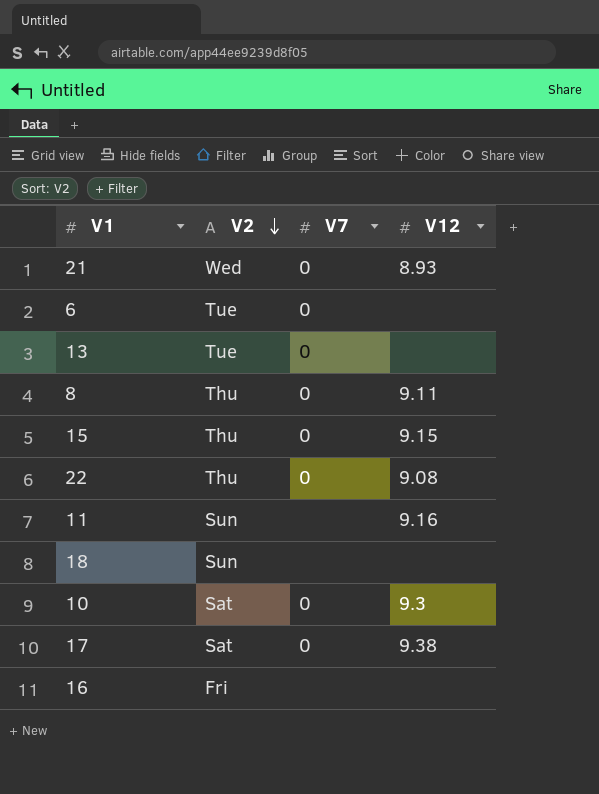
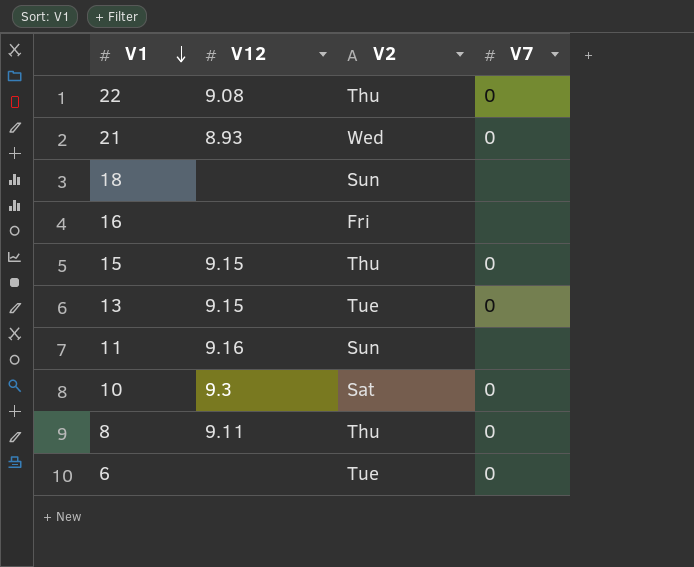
row order: V2 descending -> V1 descending
column V12 | position: 4 -> 2
row 17: Sat | 0 | 9.38 -> none
13 | V12: none -> 9.15

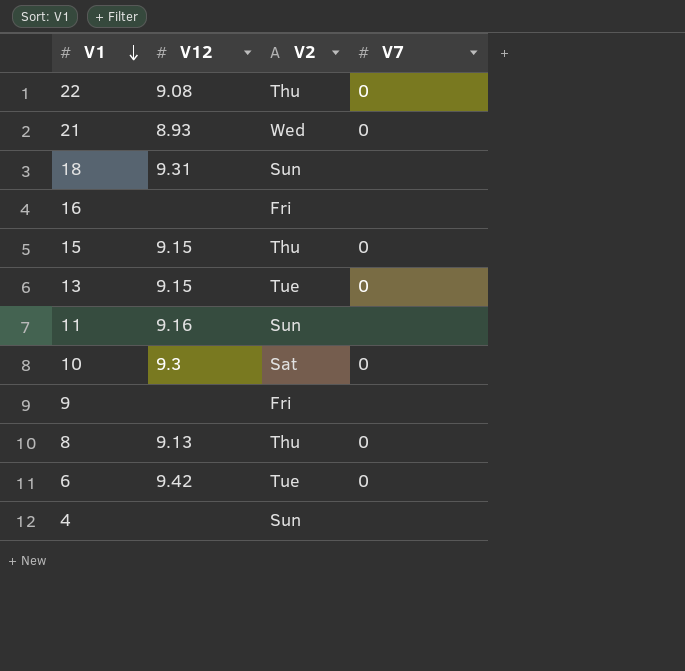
18 | V12: none -> 9.31
row 9: none -> none | Fri | none
8 | V12: 9.11 -> 9.13
6 | V12: none -> 9.42
row 4: none -> none | Sun | none

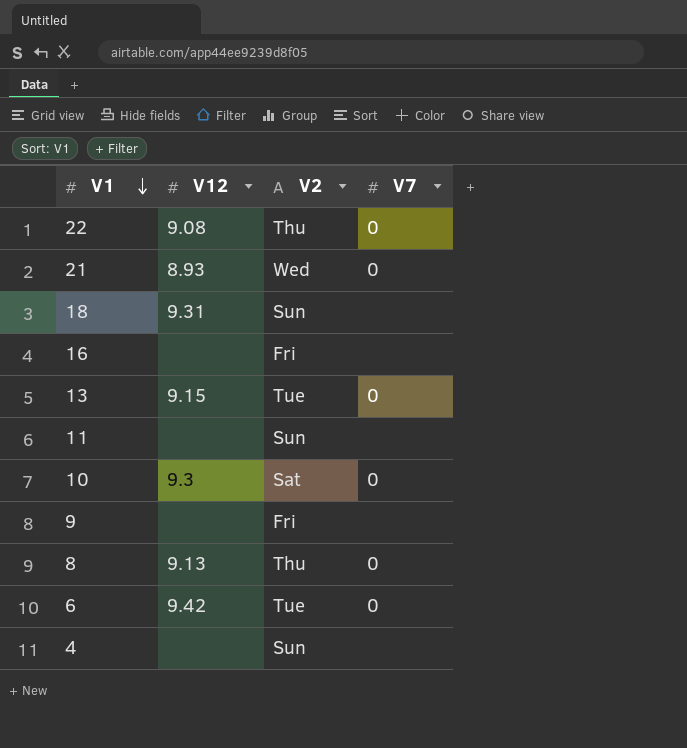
row 15: 9.15 | Thu | 0 -> none
11 | V12: 9.16 -> none

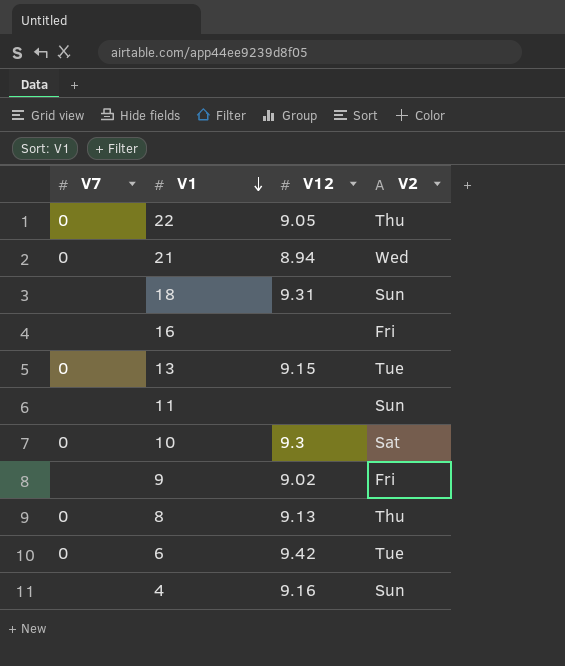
column V7 | position: 4 -> 1
22 | V12: 9.08 -> 9.05
21 | V12: 8.93 -> 8.94
9 | V12: none -> 9.02
4 | V12: none -> 9.16

